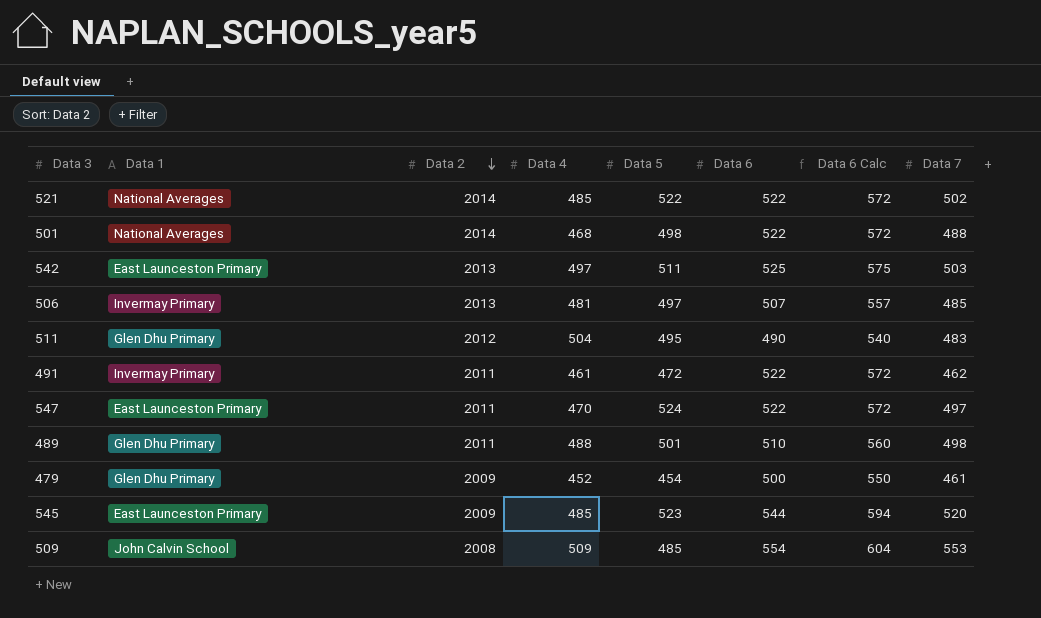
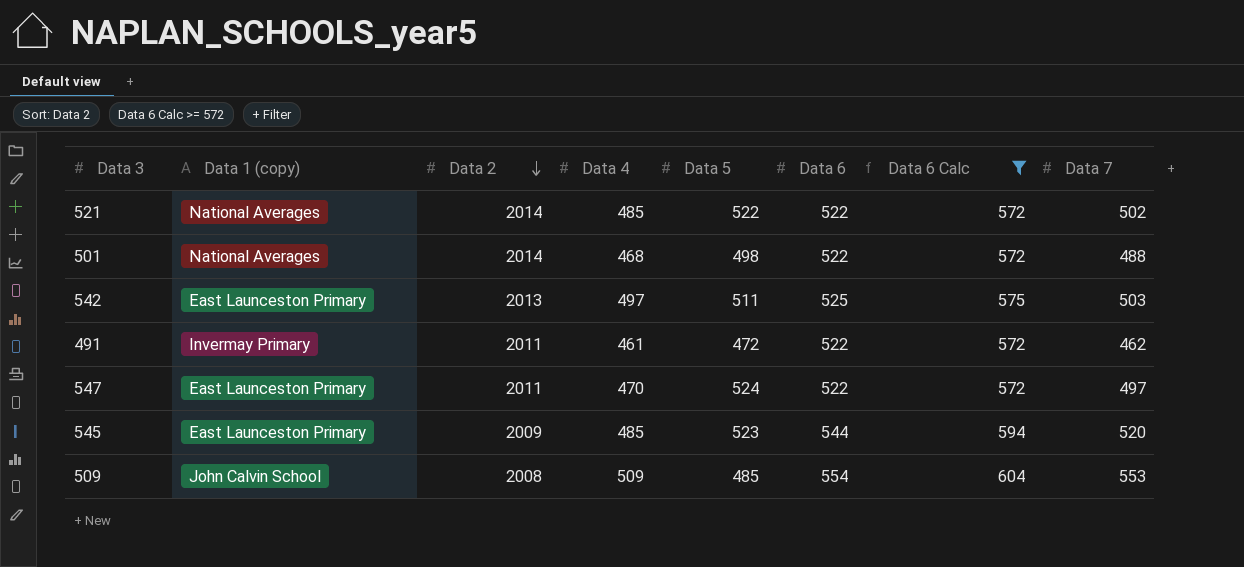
filter: none -> Data 6 Calc >= 572
column name: Data 1 -> Data 1 (copy)

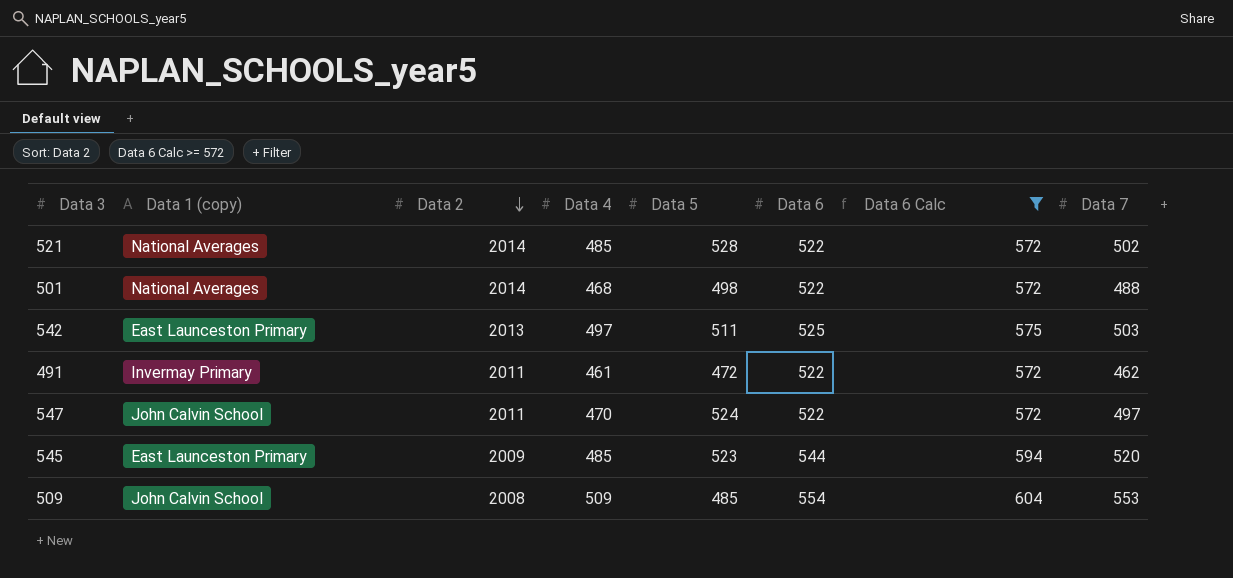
521 | Data 5: 522 -> 528
547 | Data 1 (copy): East Launceston Primary -> John Calvin School

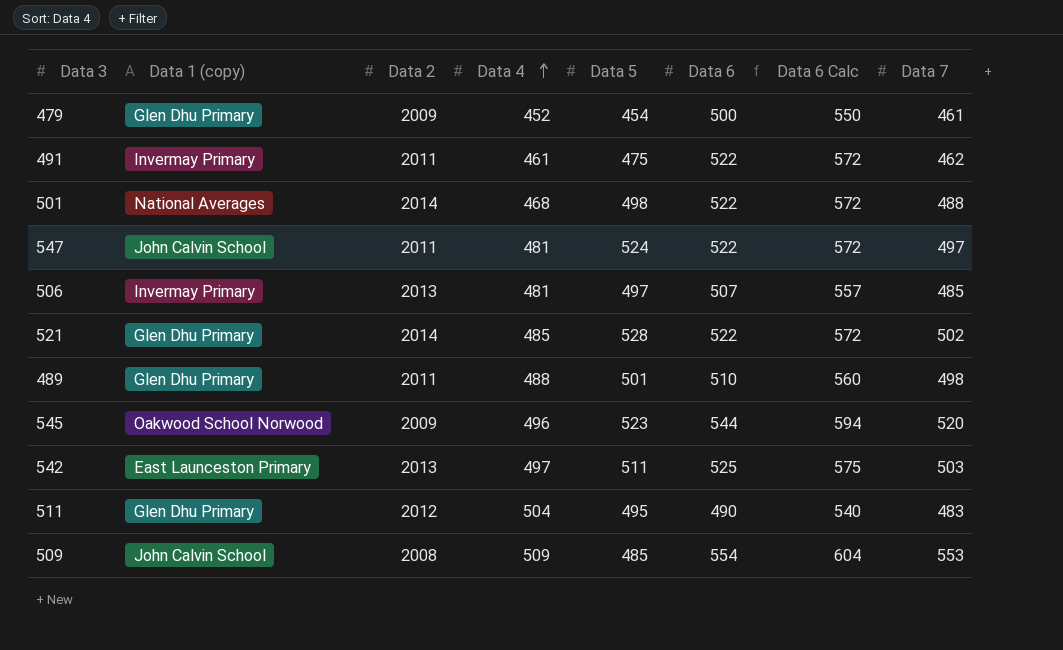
filter: Data 6 Calc >= 572 -> none
row order: Data 2 descending -> Data 4 ascending
491 | Data 5: 472 -> 475
547 | Data 4: 470 -> 481
521 | Data 1 (copy): National Averages -> Glen Dhu Primary
545 | Data 1 (copy): East Launceston Primary -> Oakwood School Norwood
545 | Data 4: 485 -> 496

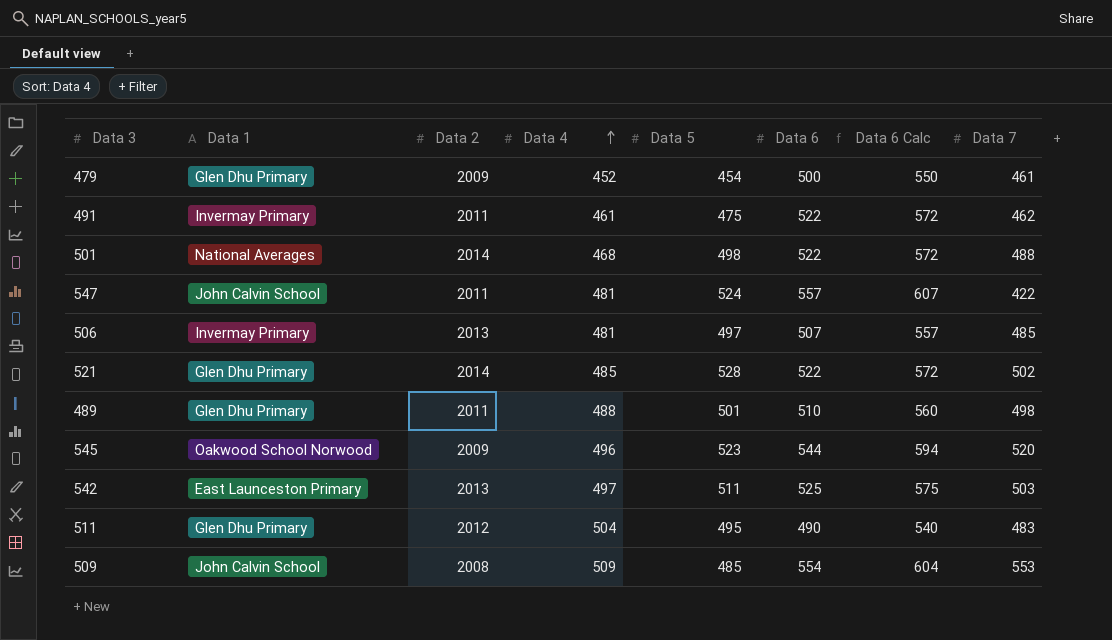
column name: Data 1 (copy) -> Data 1
547 | Data 6: 522 -> 557
547 | Data 6 Calc: 572 -> 607
547 | Data 7: 497 -> 422

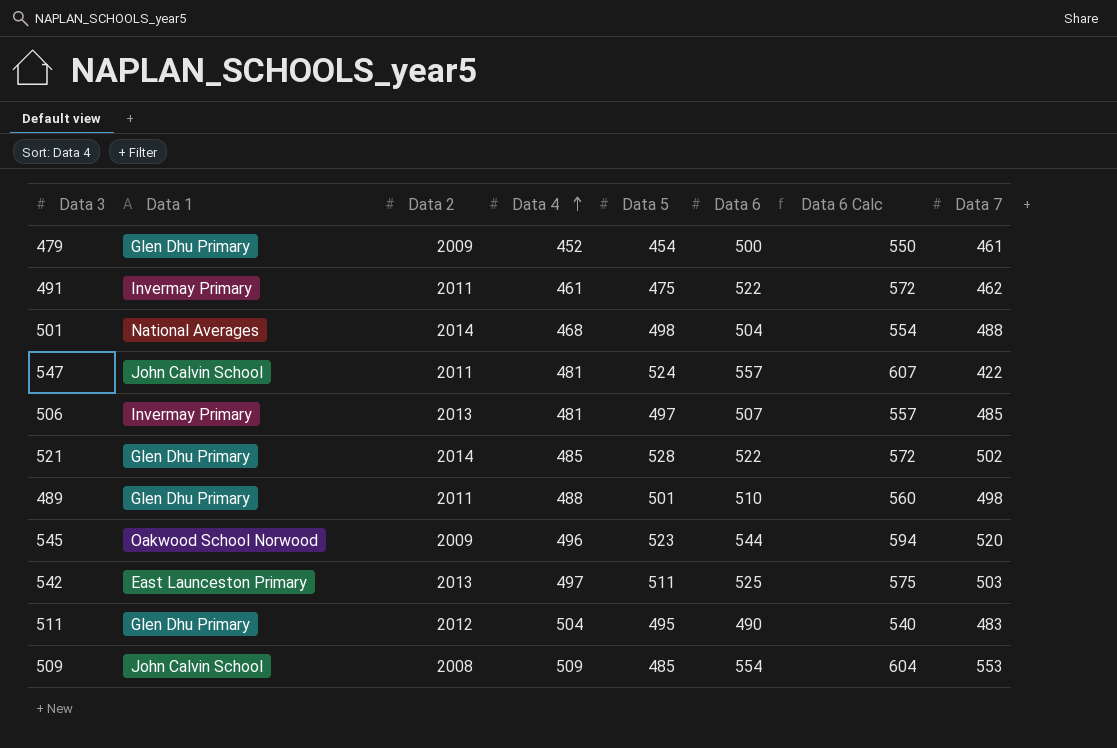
501 | Data 6: 522 -> 504
501 | Data 6 Calc: 572 -> 554

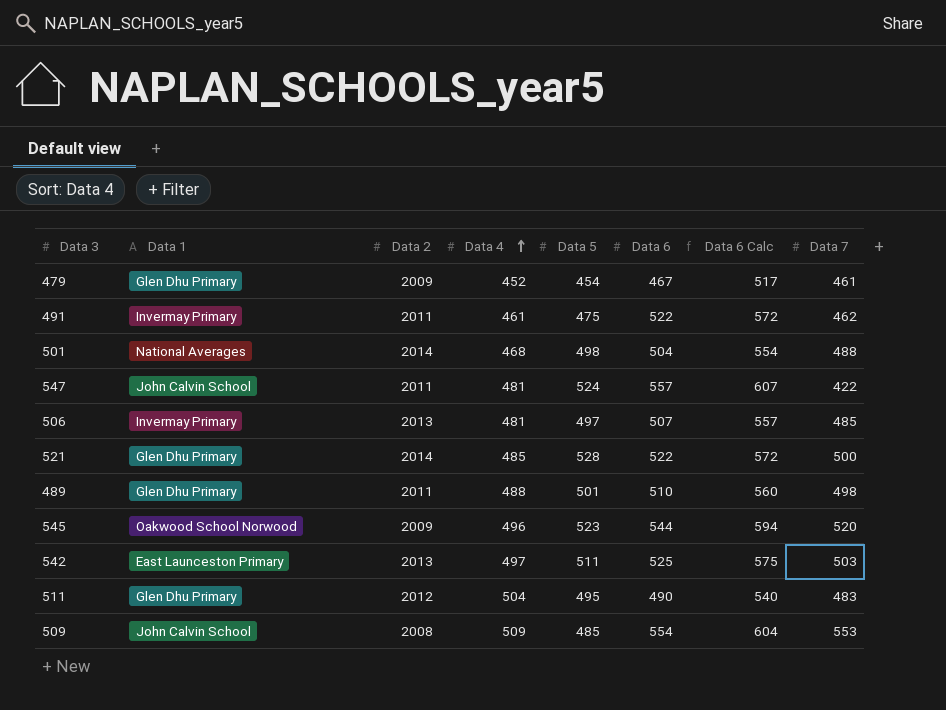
479 | Data 6: 500 -> 467
479 | Data 6 Calc: 550 -> 517
521 | Data 7: 502 -> 500

